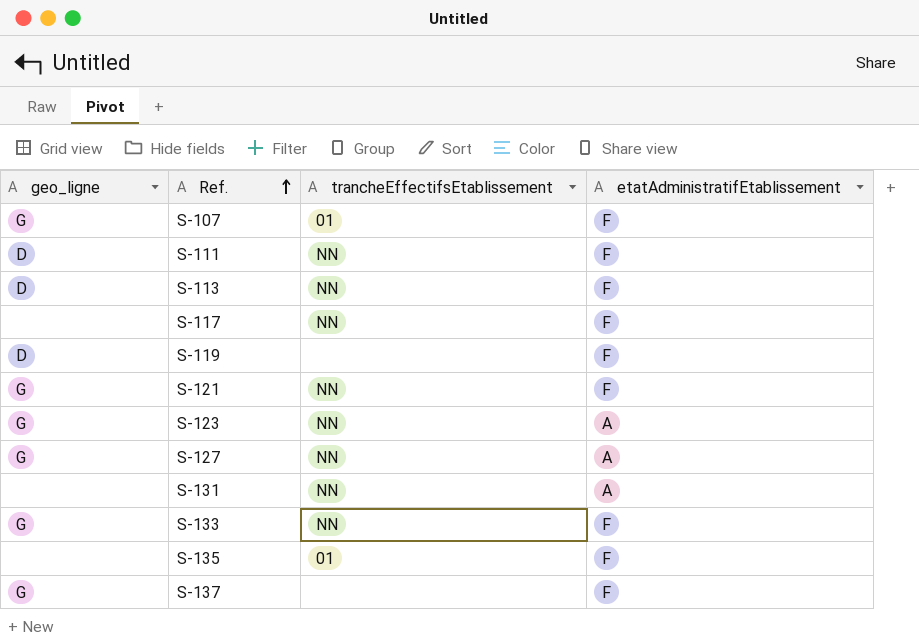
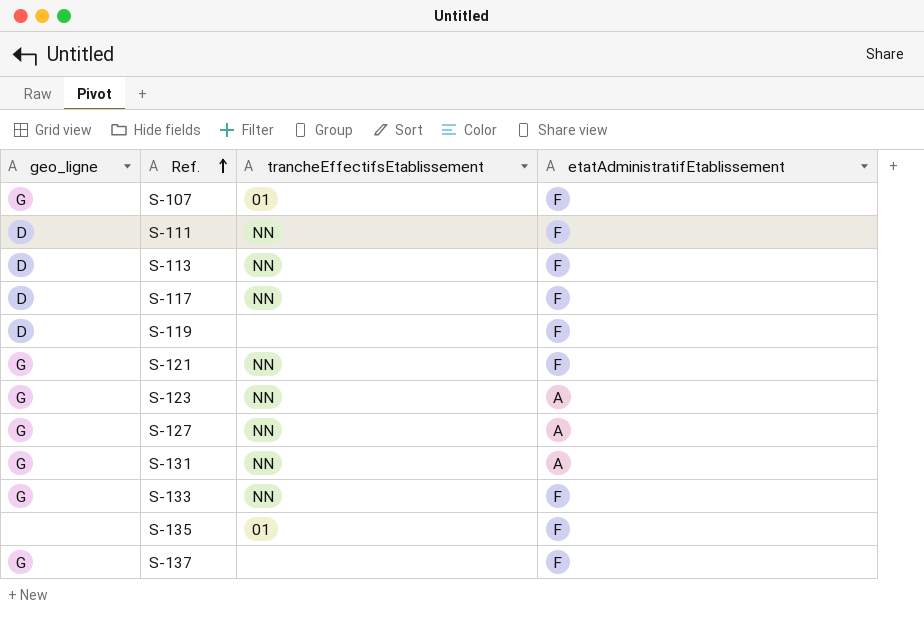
S-117 | geo_ligne: none -> D
S-131 | geo_ligne: none -> G

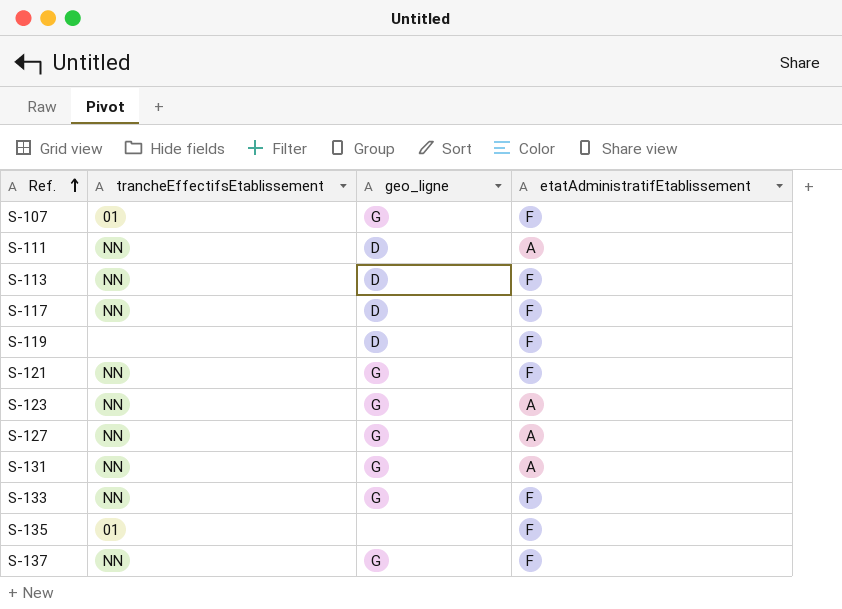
column geo_ligne | position: 1 -> 3
S-111 | etatAdministratifEtablissement: F -> A
S-137 | trancheEffectifsEtablissement: none -> NN

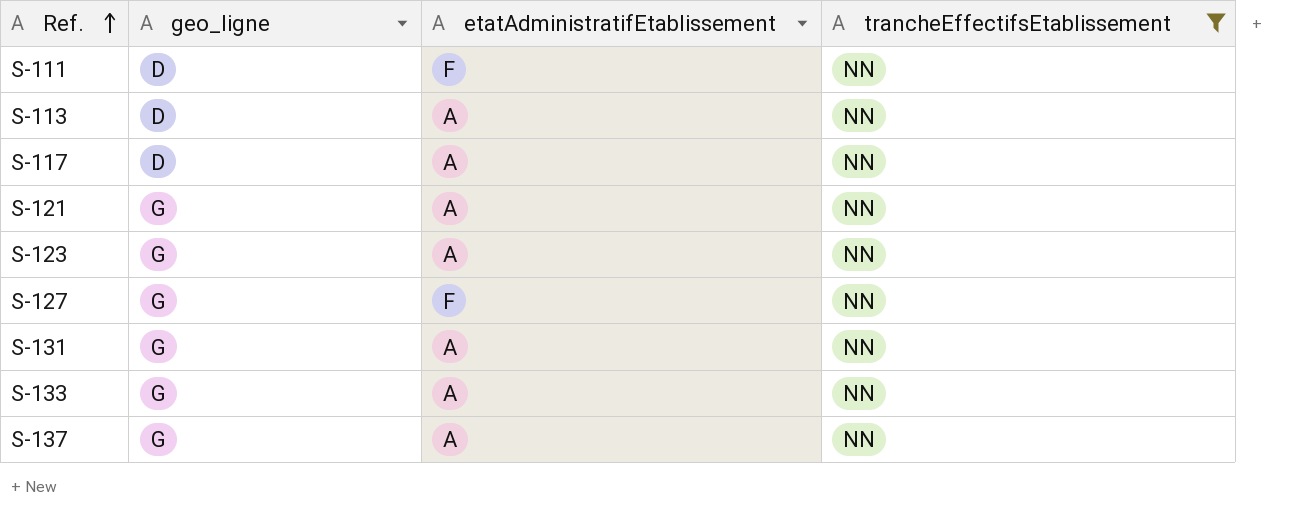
filter: none -> trancheEffectifsEtablissement = NN
column trancheEffectifsEtablissement | position: 2 -> 4
S-111 | etatAdministratifEtablissement: A -> F
S-113 | etatAdministratifEtablissement: F -> A
S-117 | etatAdministratifEtablissement: F -> A
S-121 | etatAdministratifEtablissement: F -> A
S-127 | etatAdministratifEtablissement: A -> F
S-133 | etatAdministratifEtablissement: F -> A
S-137 | etatAdministratifEtablissement: F -> A

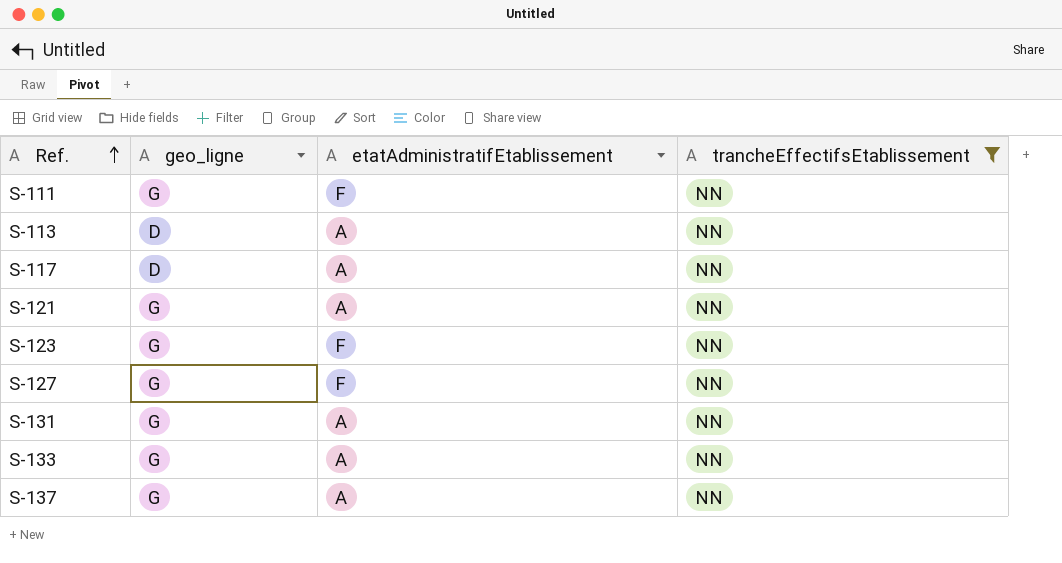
S-111 | geo_ligne: D -> G
S-123 | etatAdministratifEtablissement: A -> F

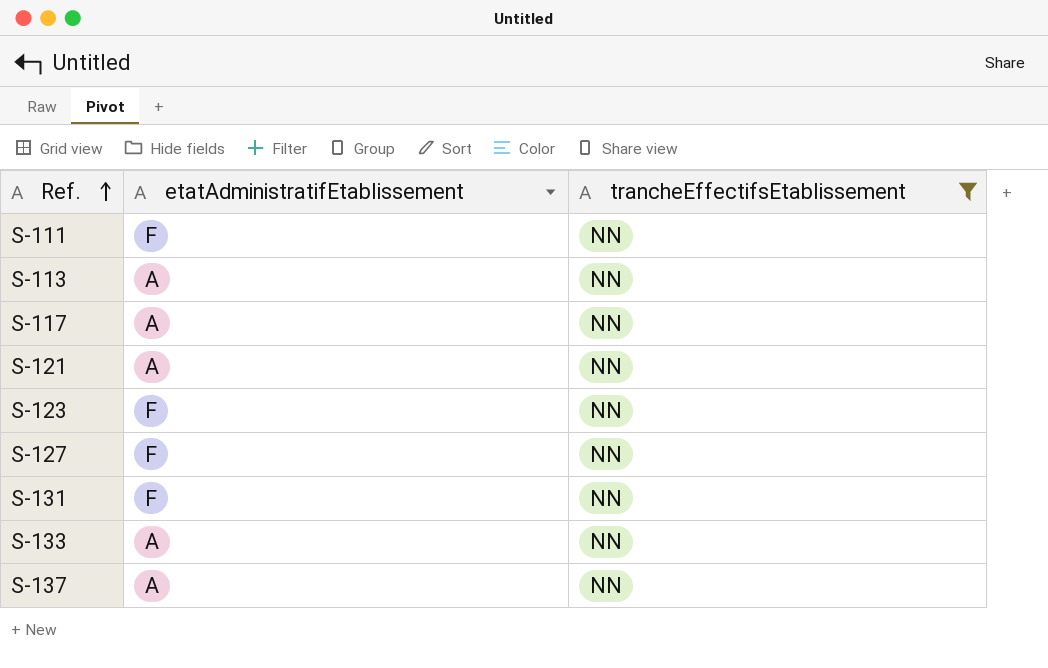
column geo_ligne | position: 2 -> none
S-131 | etatAdministratifEtablissement: A -> F

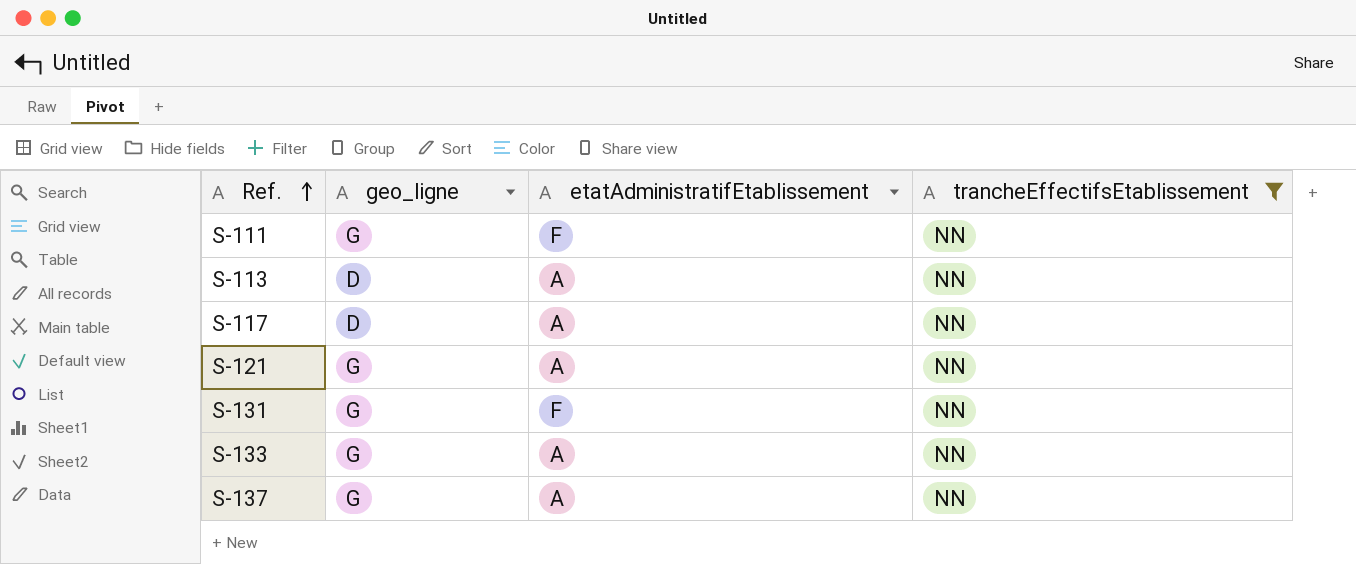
column geo_ligne | position: none -> 2
row S-123: F | NN -> none
row S-127: F | NN -> none

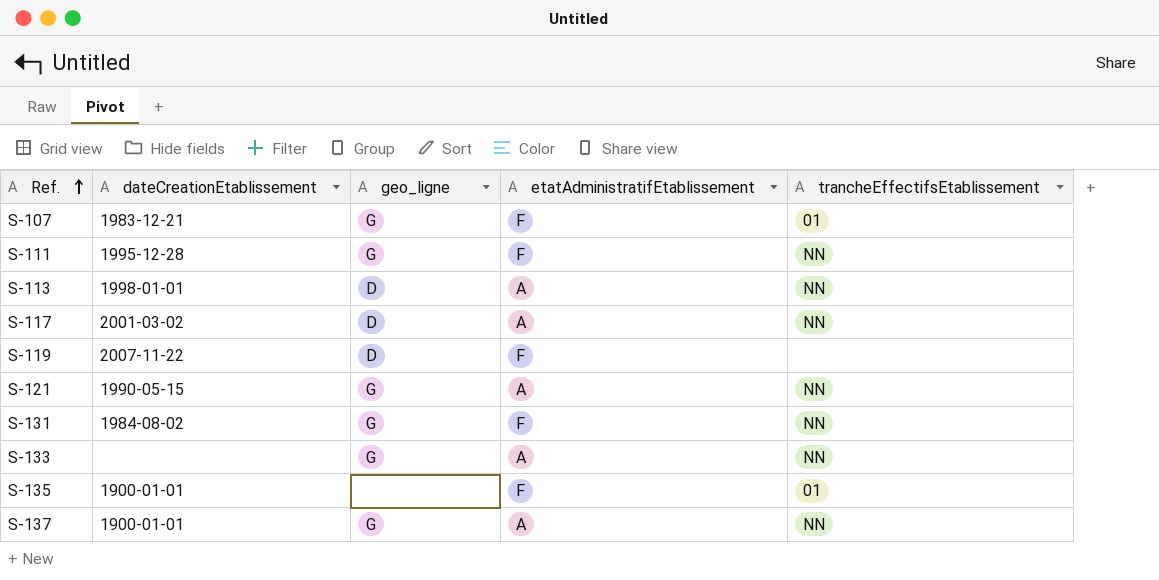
filter: trancheEffectifsEtablissement = NN -> none
column dateCreationEtablissement | position: none -> 2

